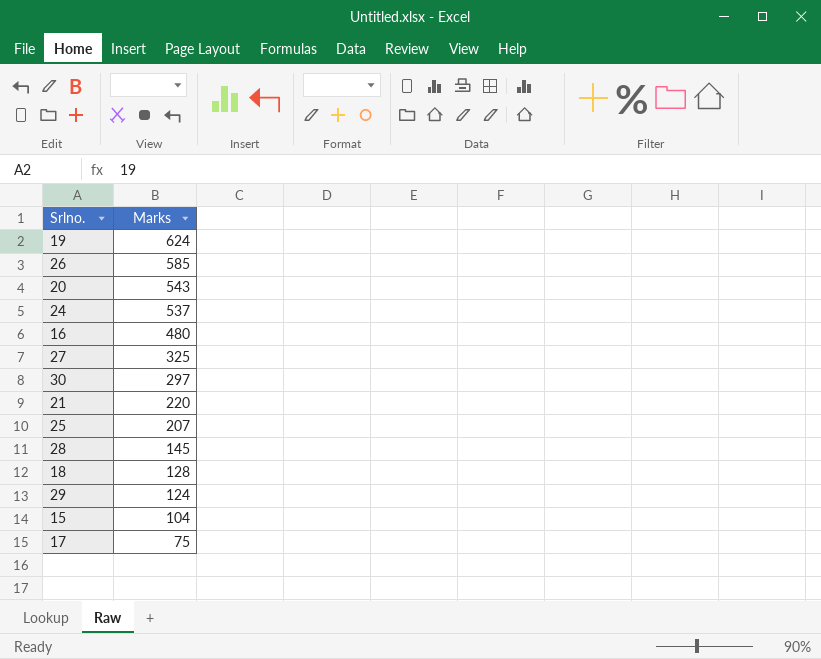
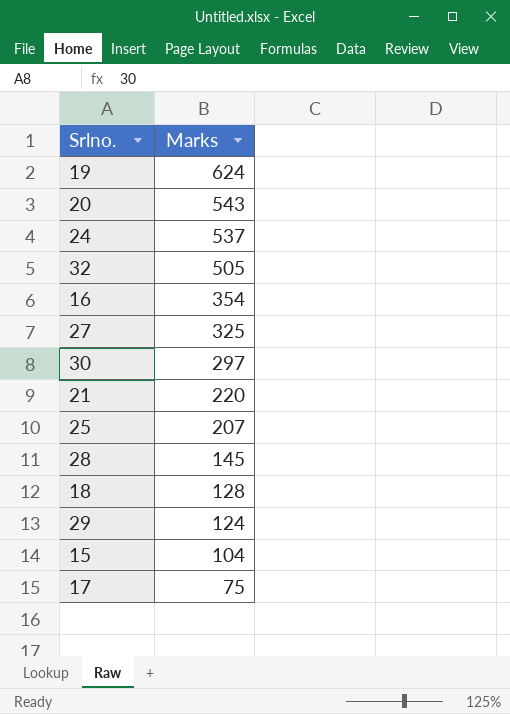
row 26: 585 -> none
row 32: none -> 505
16 | Marks: 480 -> 354

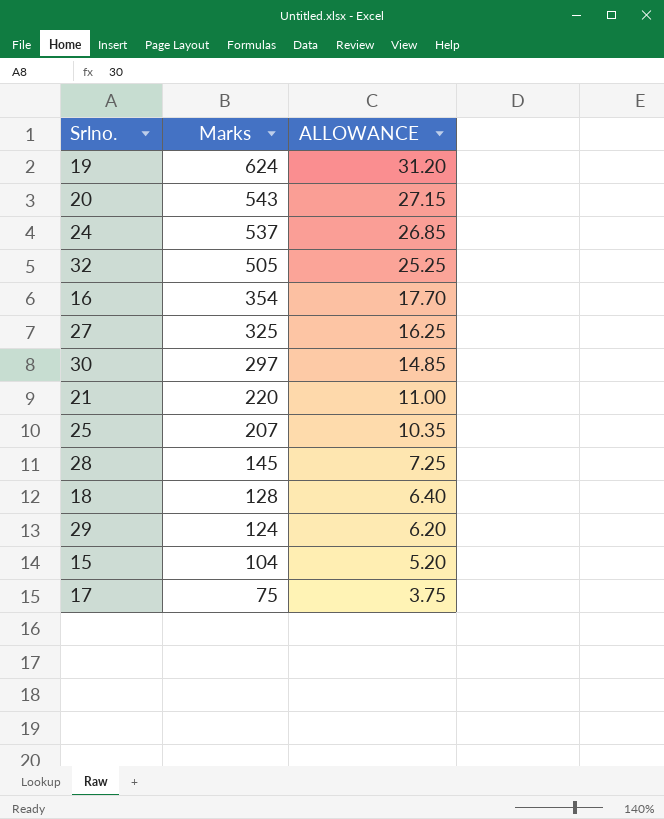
column ALLOWANCE | formula: none -> [Marks] * 0.05

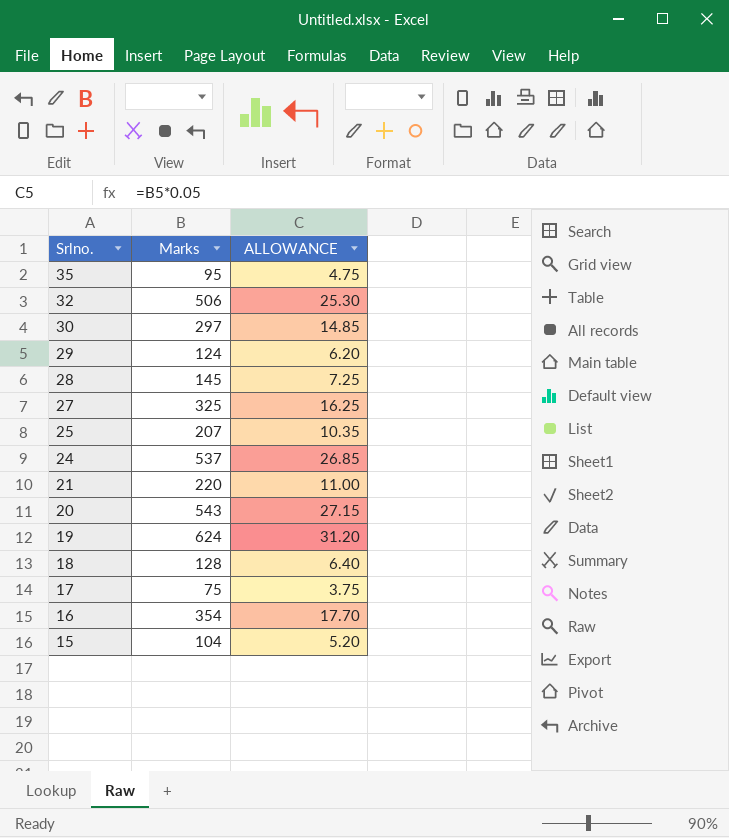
row order: Marks descending -> Srlno. descending
row 35: none -> 95 | 4.75
32 | Marks: 505 -> 506
32 | ALLOWANCE: 25.25 -> 25.30

